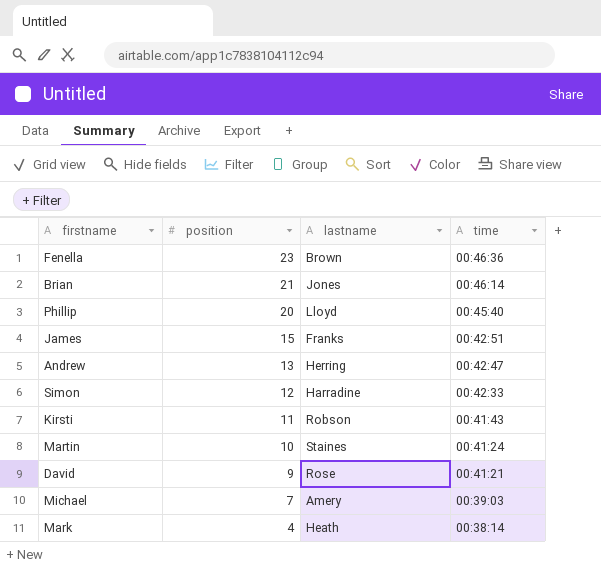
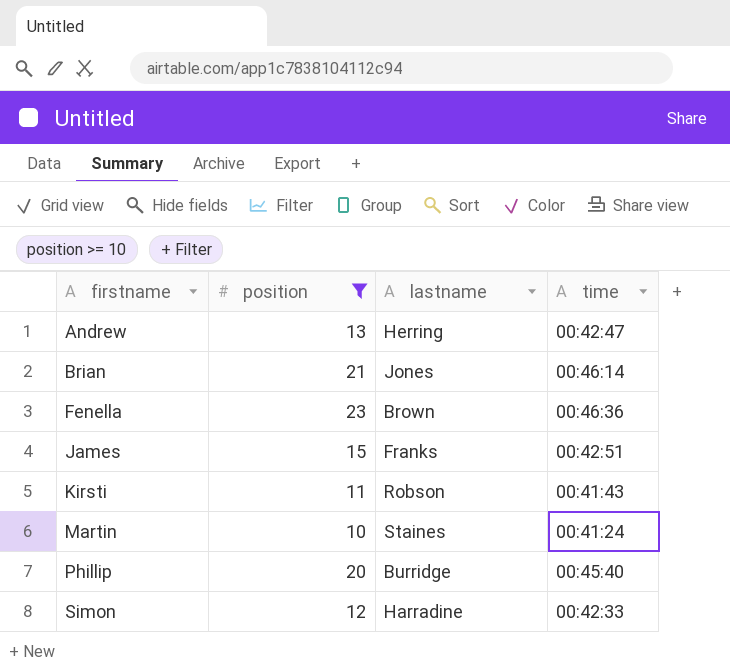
filter: none -> position >= 10
row order: position descending -> firstname ascending
Phillip | lastname: Lloyd -> Burridge

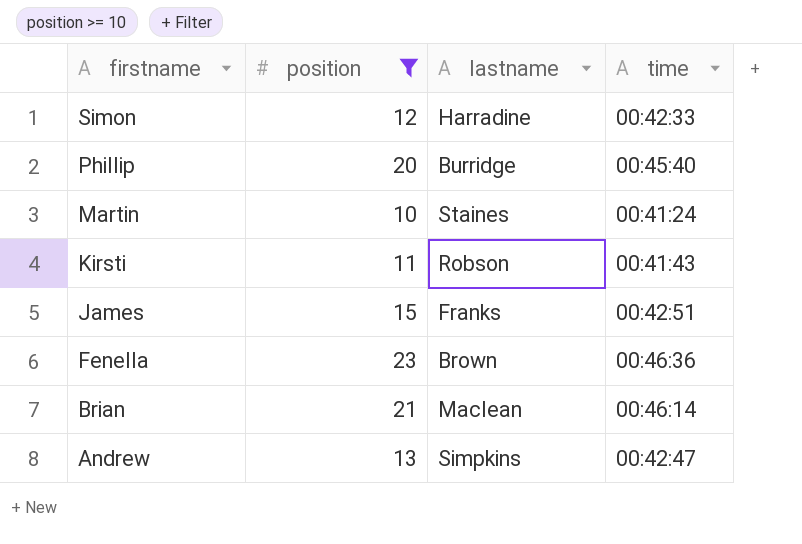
row order: firstname ascending -> firstname descending
Brian | lastname: Jones -> Maclean
Andrew | lastname: Herring -> Simpkins

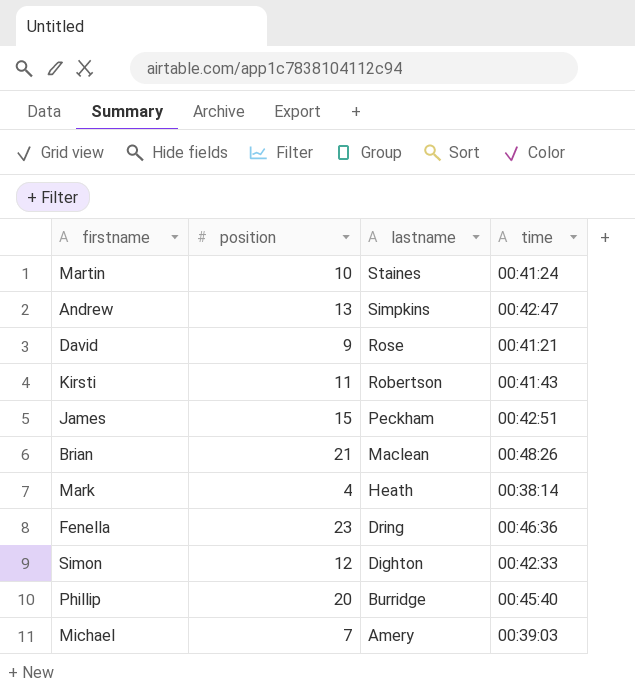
filter: position >= 10 -> none
row order: firstname descending -> lastname descending
Kirsti | lastname: Robson -> Robertson
James | lastname: Franks -> Peckham
Brian | time: 00:46:14 -> 00:48:26
Fenella | lastname: Brown -> Dring
Simon | lastname: Harradine -> Dighton

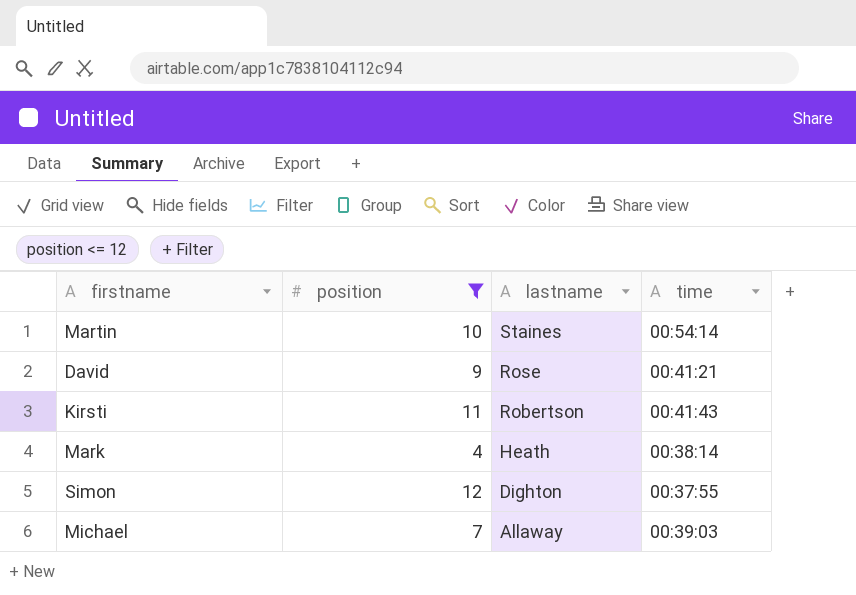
filter: none -> position <= 12
Martin | time: 00:41:24 -> 00:54:14
Simon | time: 00:42:33 -> 00:37:55
Michael | lastname: Amery -> Allaway

